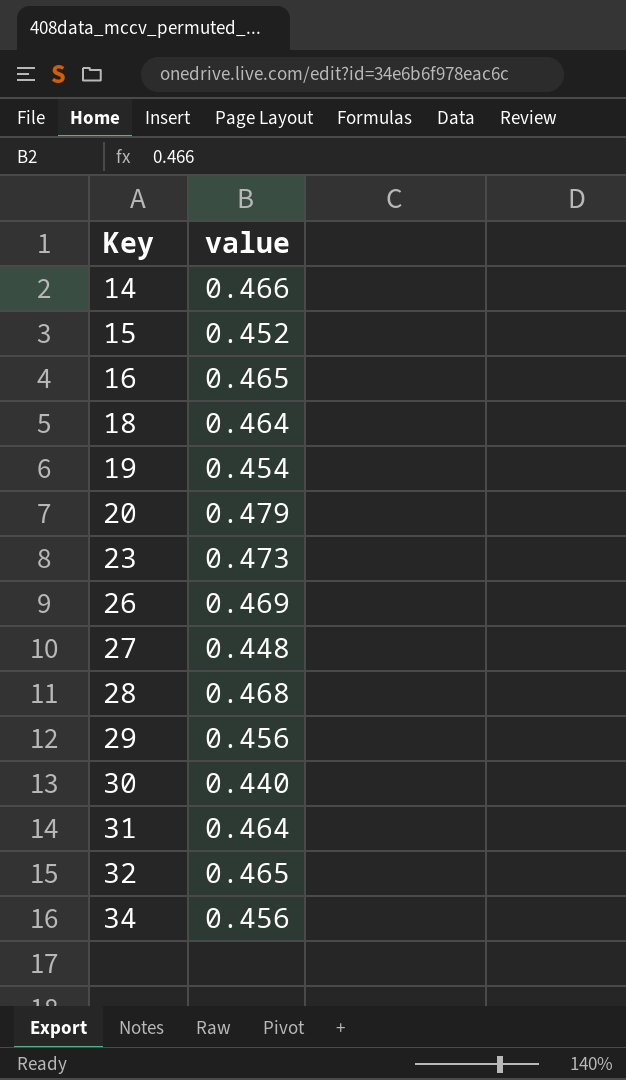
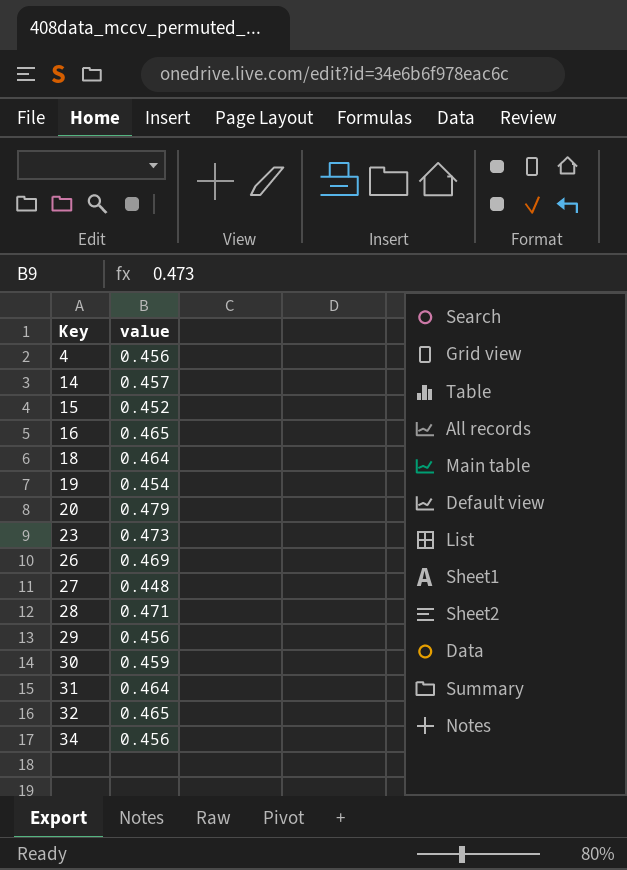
row 4: none -> 0.456
14 | value: 0.466 -> 0.457
28 | value: 0.468 -> 0.471
30 | value: 0.440 -> 0.459

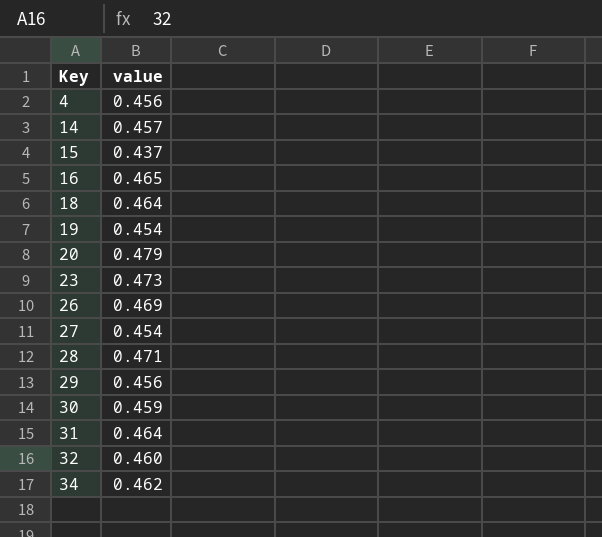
15 | value: 0.452 -> 0.437
27 | value: 0.448 -> 0.454
32 | value: 0.465 -> 0.460
34 | value: 0.456 -> 0.462

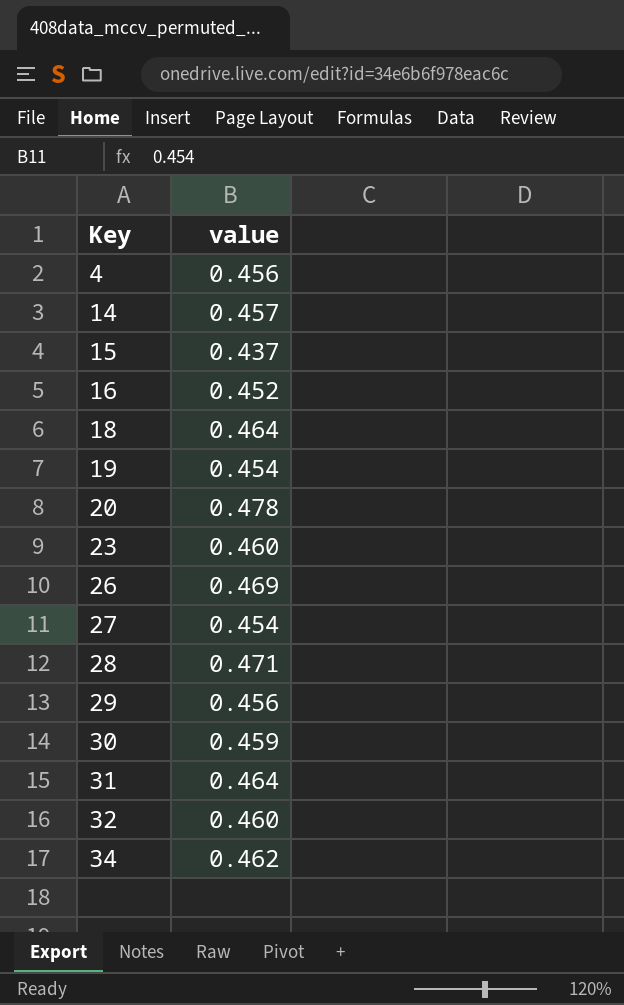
16 | value: 0.465 -> 0.452
20 | value: 0.479 -> 0.478
23 | value: 0.473 -> 0.460

